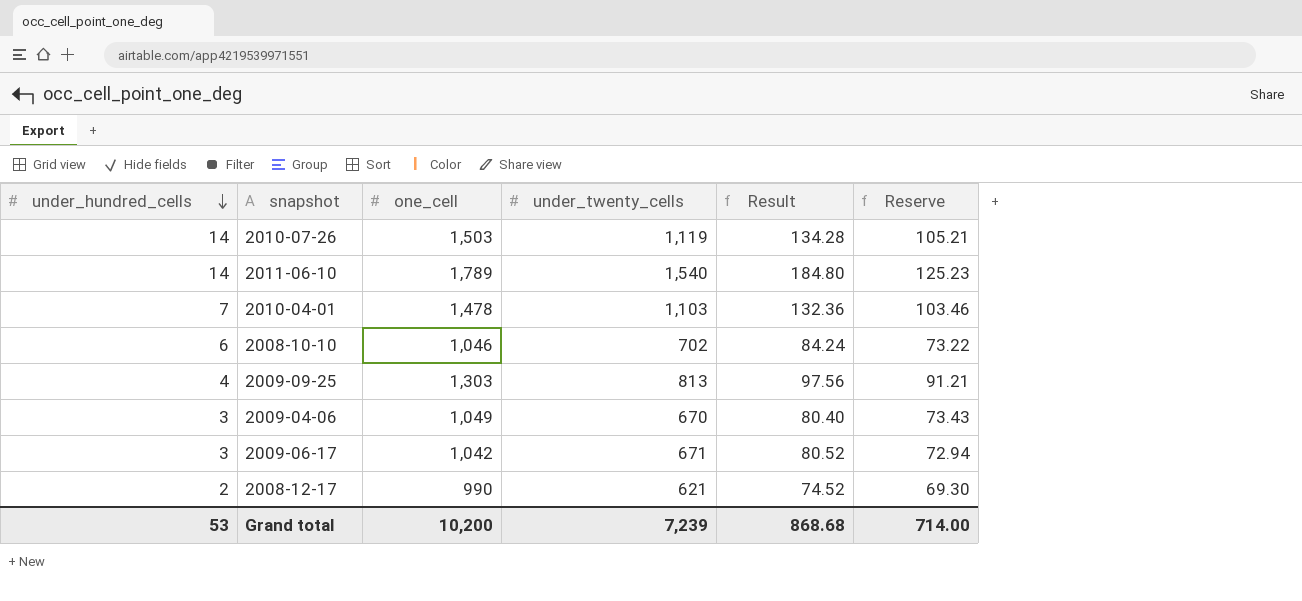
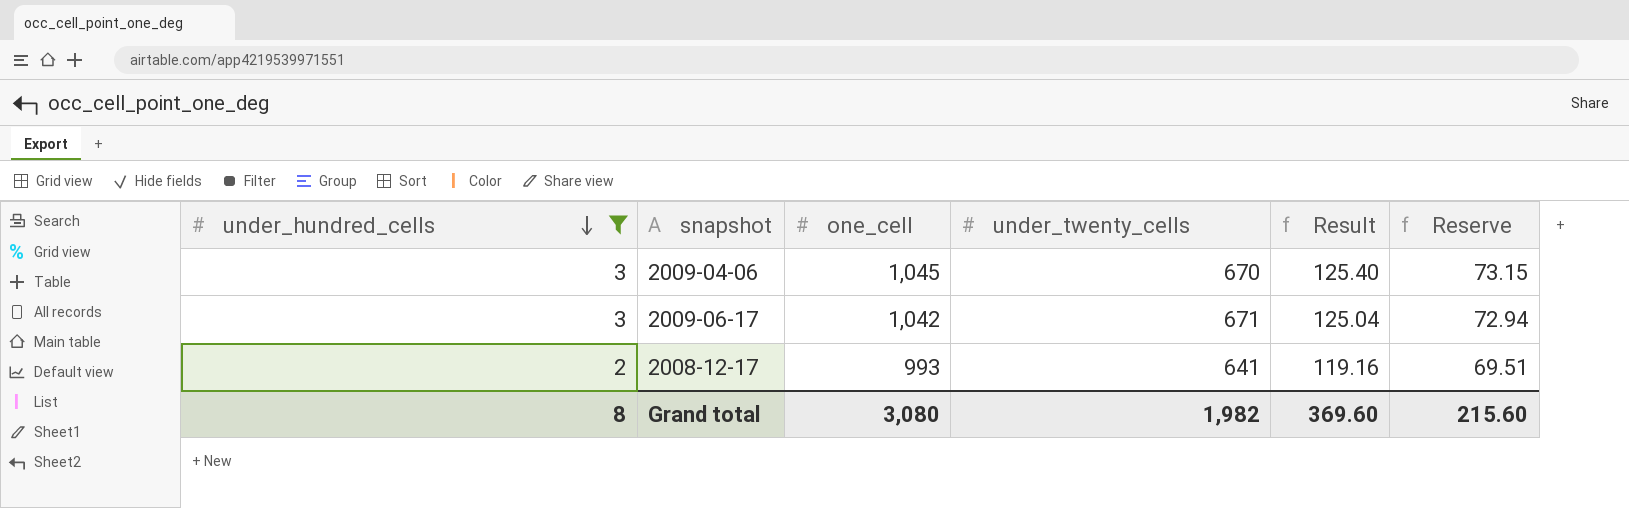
filter: none -> under_hundred_cells <= 3
column Result | formula: [under_twenty_cells] * 0.12 -> [one_cell] * 0.12
2009-04-06 | one_cell: 1,049 -> 1,045
2009-04-06 | Reserve: 73.43 -> 73.15
2008-12-17 | one_cell: 990 -> 993
2008-12-17 | under_twenty_cells: 621 -> 641
2008-12-17 | Reserve: 69.30 -> 69.51
Grand total | under_hundred_cells: 53 -> 8
Grand total | one_cell: 10,200 -> 3,080
Grand total | under_twenty_cells: 7,239 -> 1,982
Grand total | Result: 868.68 -> 369.60
Grand total | Reserve: 714.00 -> 215.60

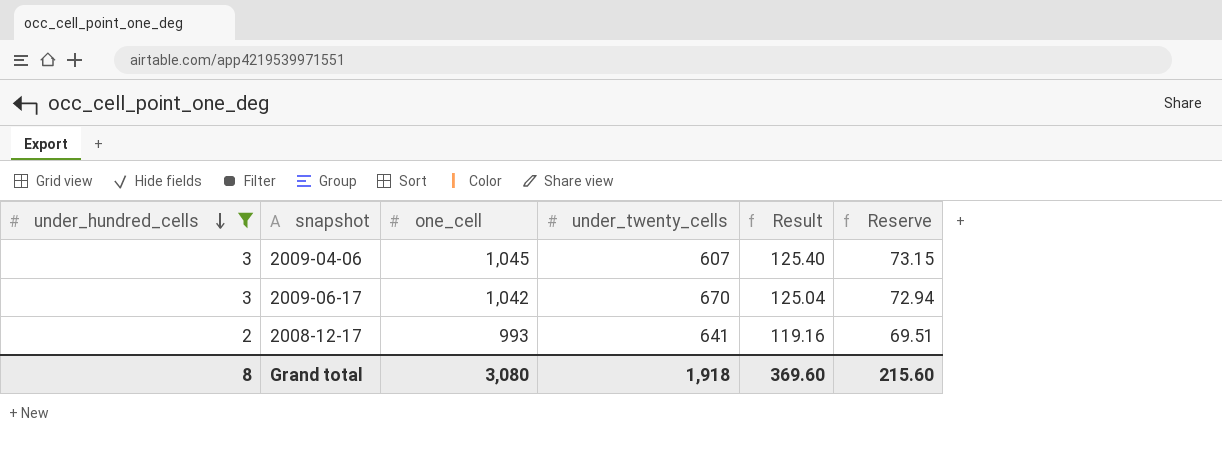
2009-04-06 | under_twenty_cells: 670 -> 607
2009-06-17 | under_twenty_cells: 671 -> 670
Grand total | under_twenty_cells: 1,982 -> 1,918

